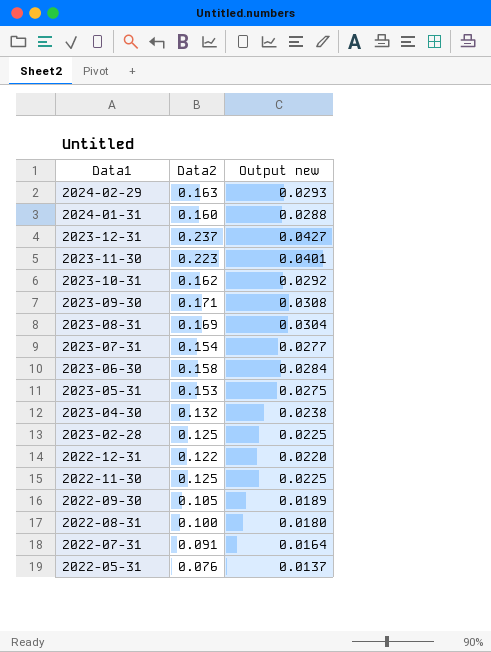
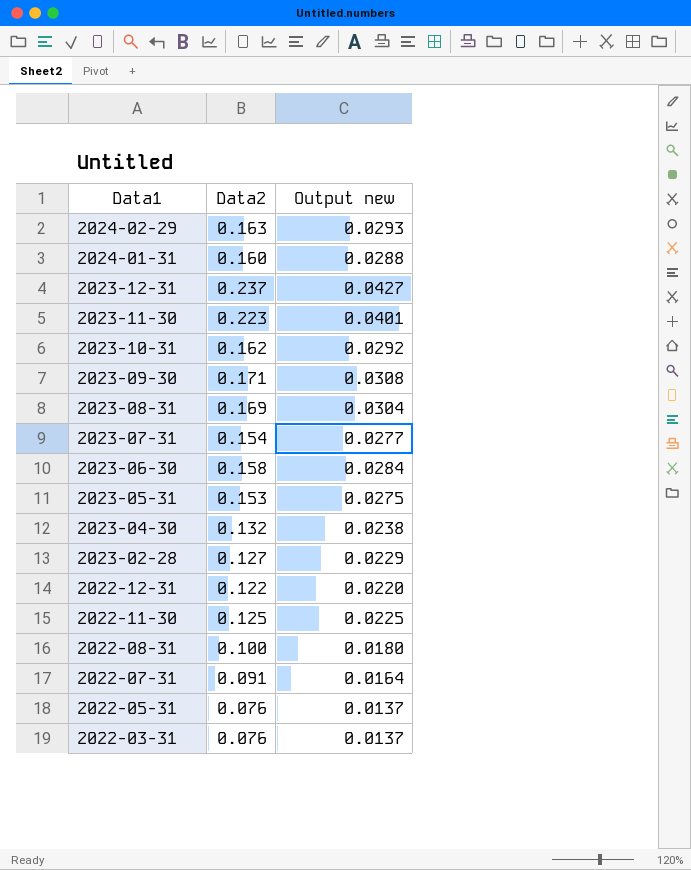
row 2022-09-30: 0.105 | 0.0189 -> none
2023-02-28 | Data2: 0.125 -> 0.127
2023-02-28 | Output new: 0.0225 -> 0.0229
row 2022-03-31: none -> 0.076 | 0.0137

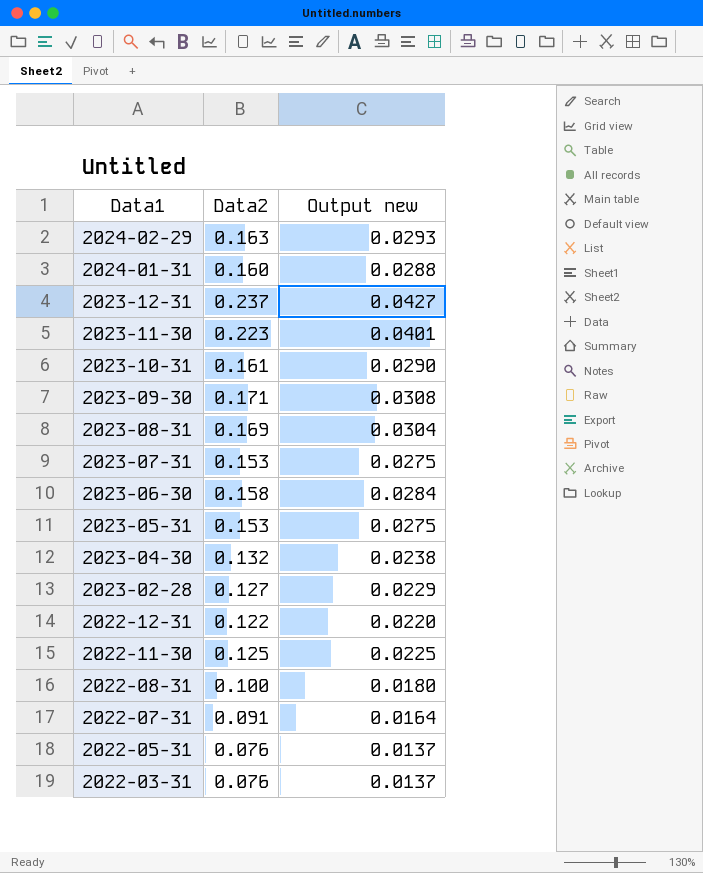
2023-10-31 | Data2: 0.162 -> 0.161
2023-10-31 | Output new: 0.0292 -> 0.0290
2023-07-31 | Data2: 0.154 -> 0.153
2023-07-31 | Output new: 0.0277 -> 0.0275

